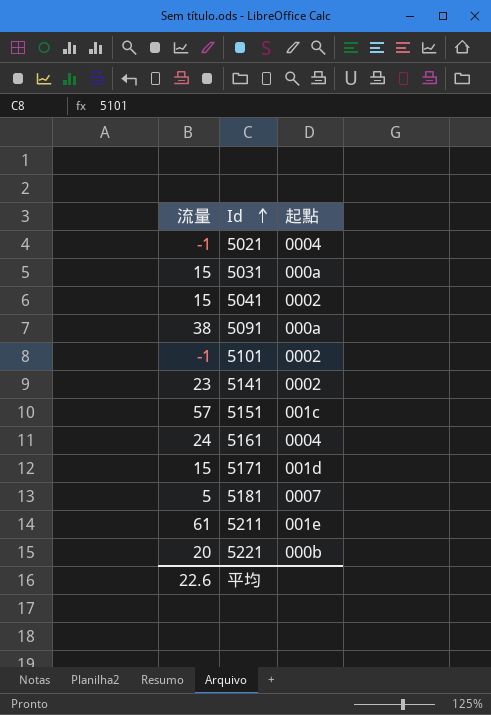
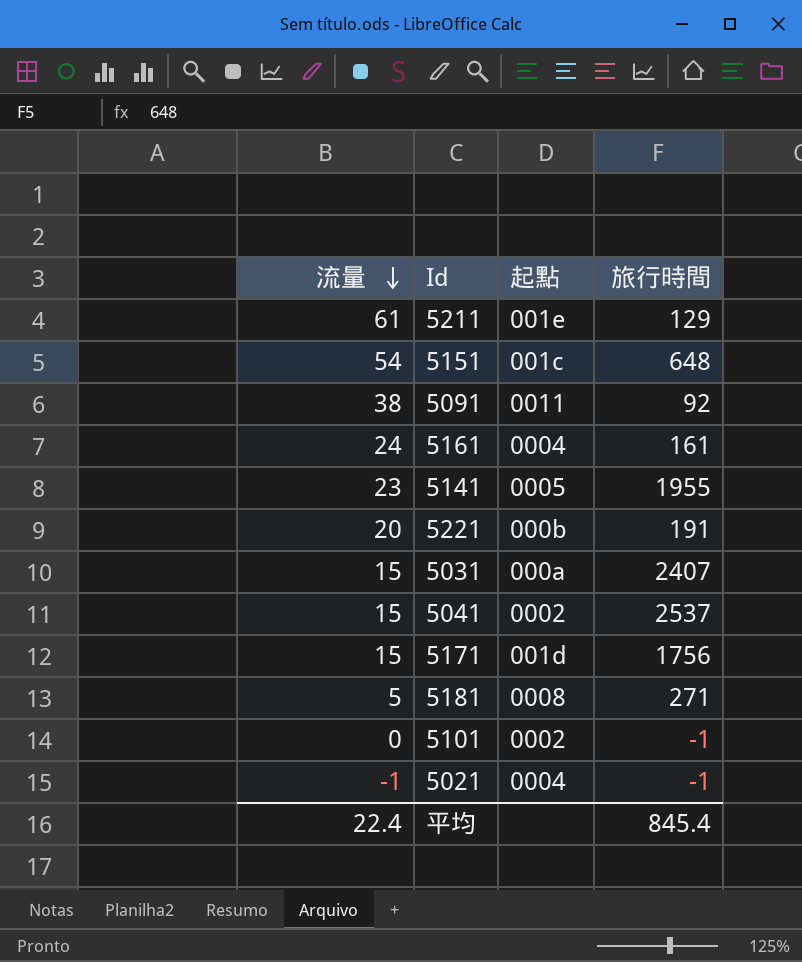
row order: Id ascending -> 流量 descending
column 旅行時間 | position: none -> 4
5151 | 流量: 57 -> 54
5091 | 起點: 000a -> 0011
5141 | 起點: 0002 -> 0005
5181 | 起點: 0007 -> 0008
5101 | 流量: -1 -> 0
平均 | 流量: 22.6 -> 22.4

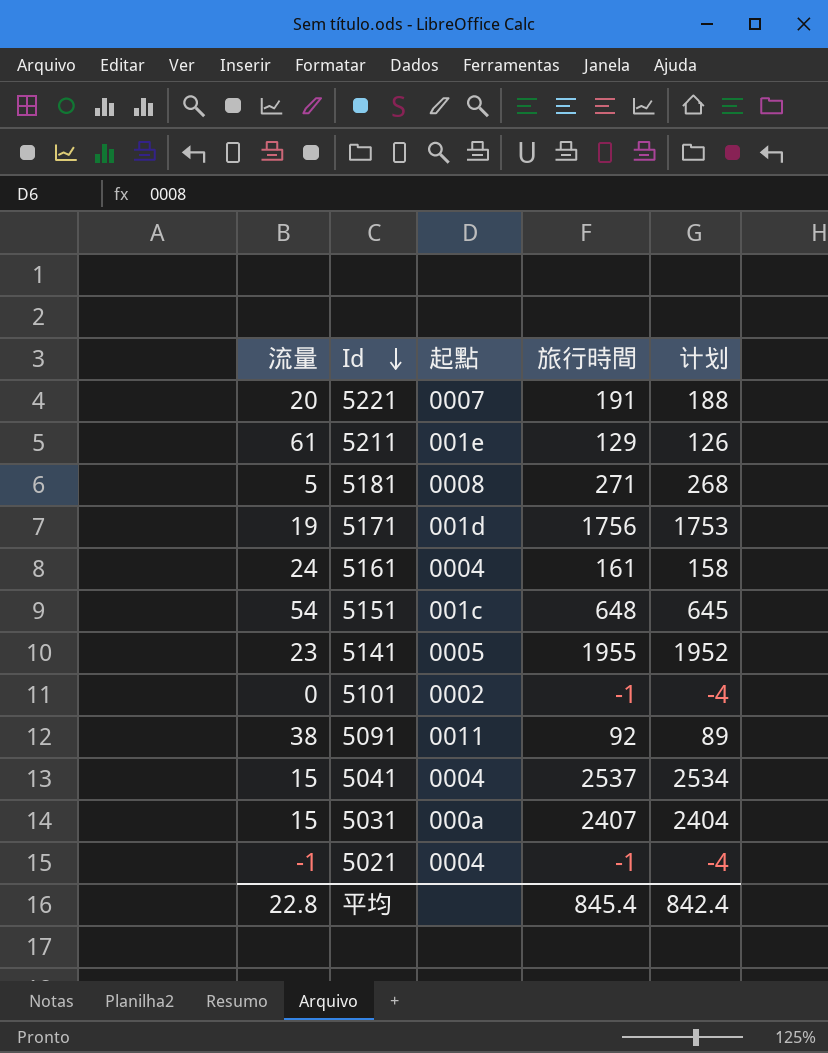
row order: 流量 descending -> Id descending
column 计划 | formula: none -> [旅行時間] - 3
5221 | 起點: 000b -> 0007
5171 | 流量: 15 -> 19
5041 | 起點: 0002 -> 0004
平均 | 流量: 22.4 -> 22.8

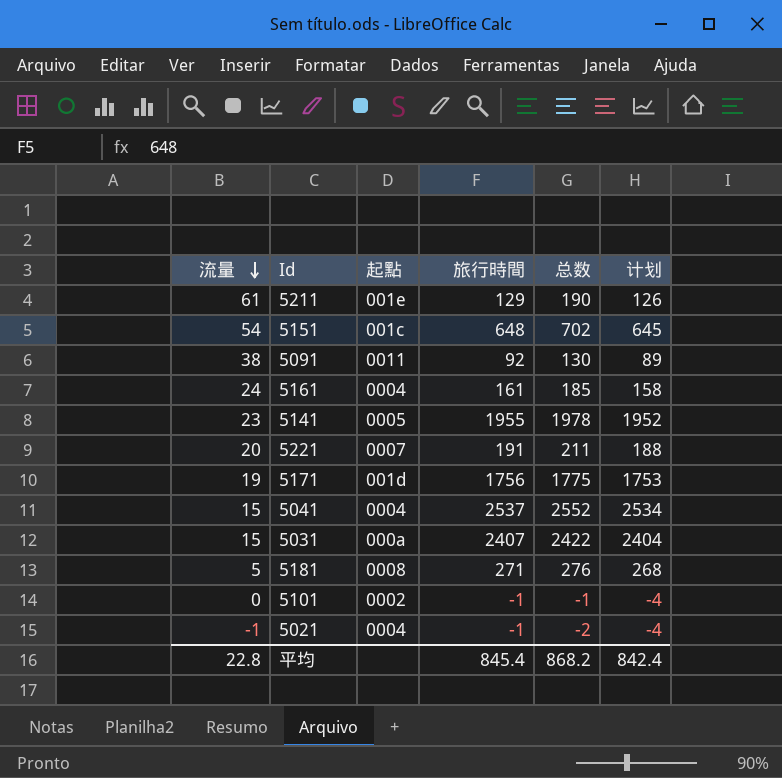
row order: Id descending -> 流量 descending
column 总数 | formula: none -> [流量] + [旅行時間]

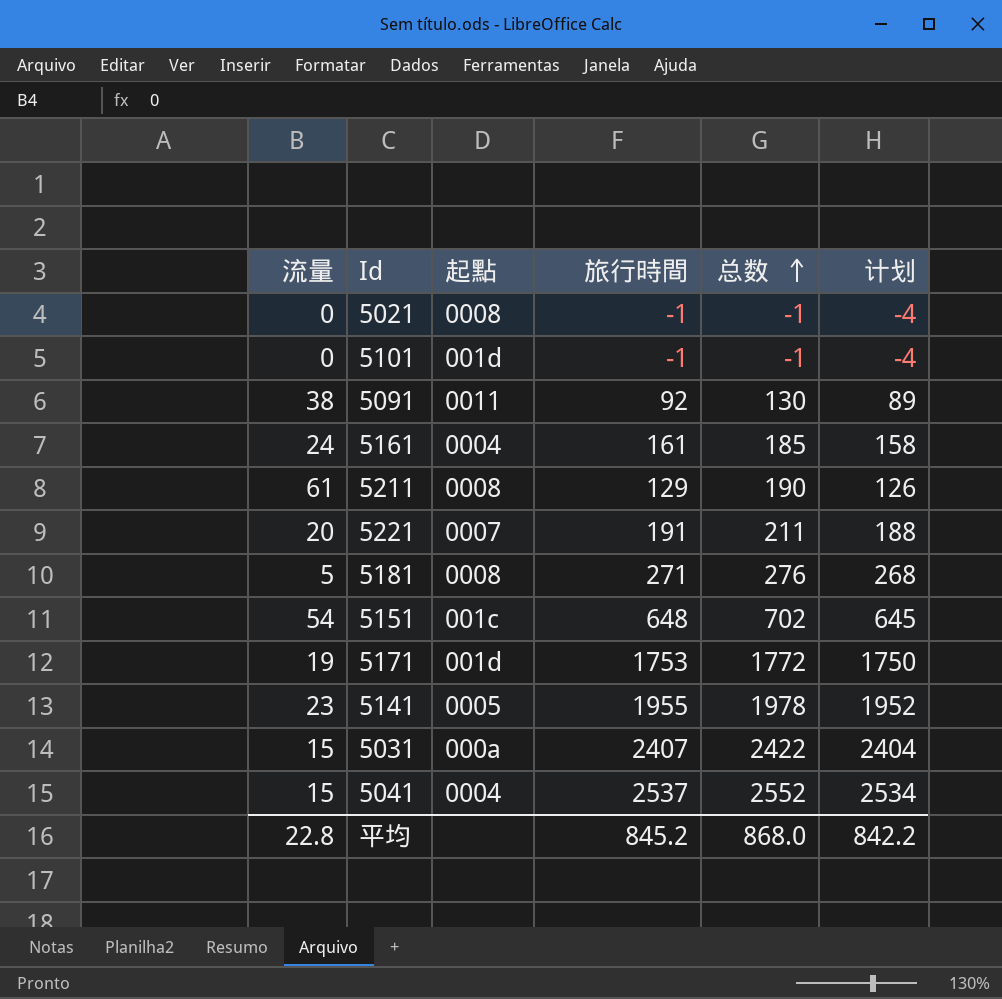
row order: 流量 descending -> 总数 ascending
5021 | 流量: -1 -> 0
5021 | 起點: 0004 -> 0008
5021 | 总数: -2 -> -1
5101 | 起點: 0002 -> 001d
5211 | 起點: 001e -> 0008
5171 | 旅行時間: 1756 -> 1753
5171 | 总数: 1775 -> 1772
5171 | 计划: 1753 -> 1750
平均 | 旅行時間: 845.4 -> 845.2
平均 | 总数: 868.2 -> 868.0
平均 | 计划: 842.4 -> 842.2

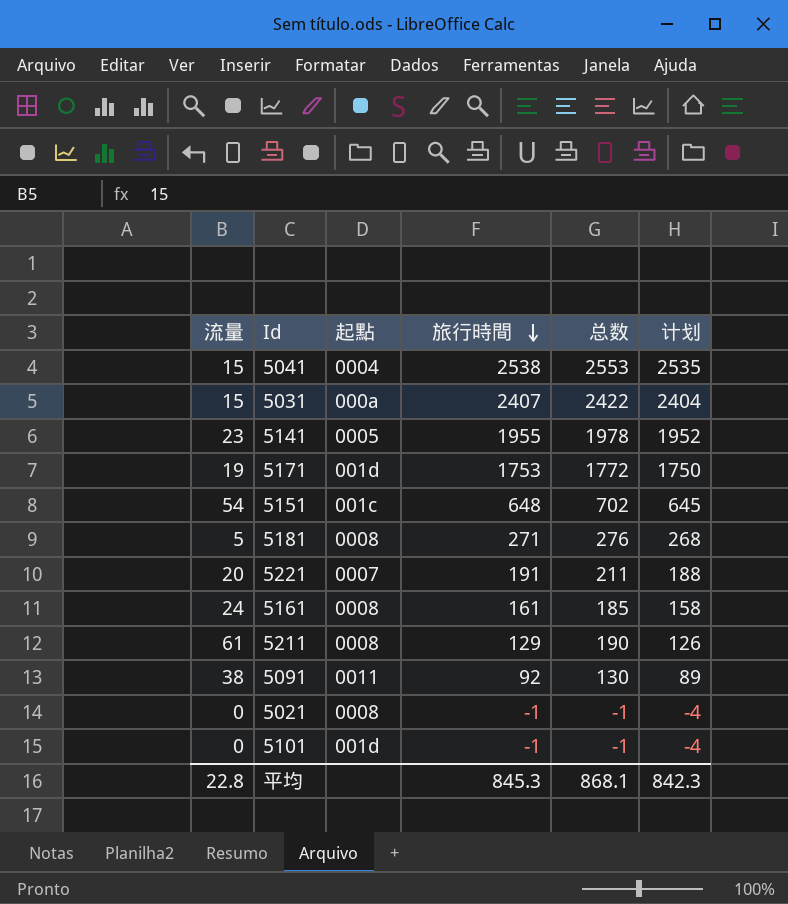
row order: 总数 ascending -> 旅行時間 descending
5041 | 旅行時間: 2537 -> 2538
5041 | 总数: 2552 -> 2553
5041 | 计划: 2534 -> 2535
5161 | 起點: 0004 -> 0008
平均 | 旅行時間: 845.2 -> 845.3
平均 | 总数: 868.0 -> 868.1
平均 | 计划: 842.2 -> 842.3

